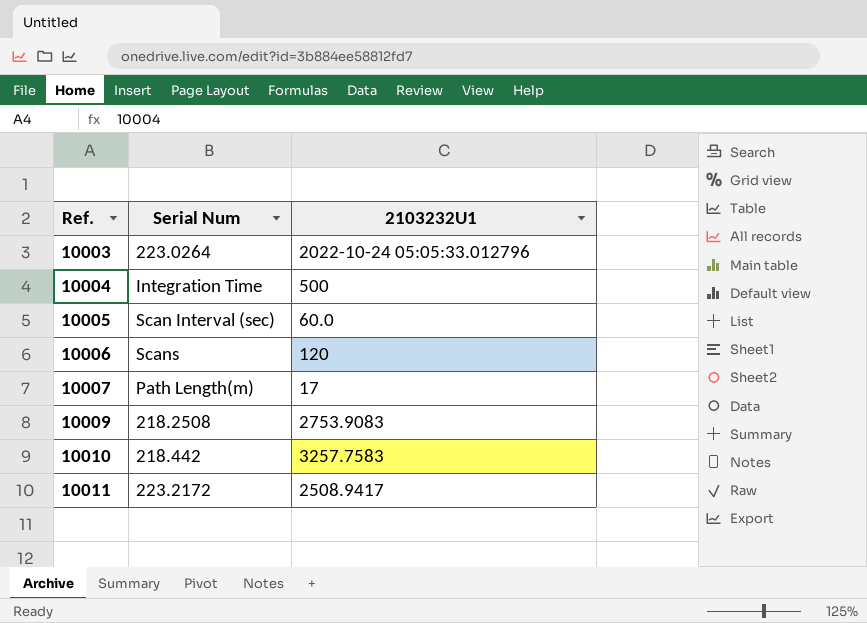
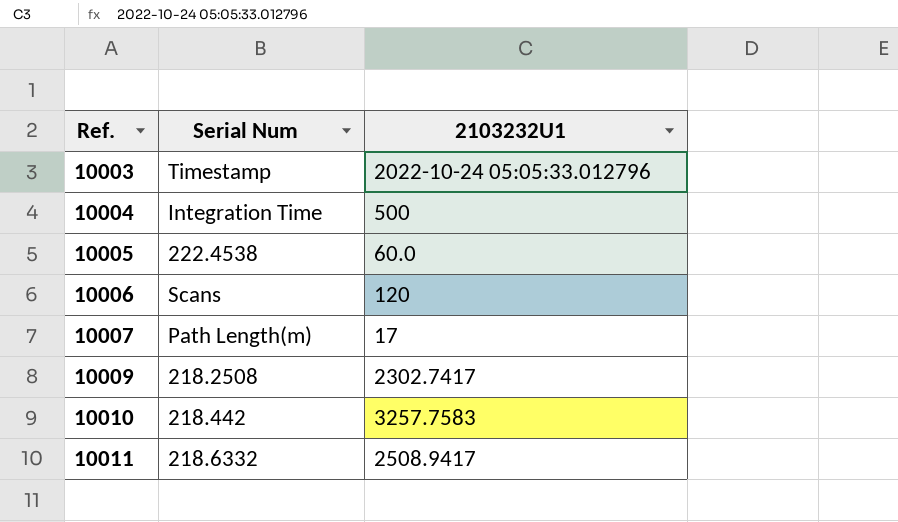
10003 | Serial Num: 223.0264 -> Timestamp
10005 | Serial Num: Scan Interval (sec) -> 222.4538
10009 | 2103232U1: 2753.9083 -> 2302.7417
10011 | Serial Num: 223.2172 -> 218.6332

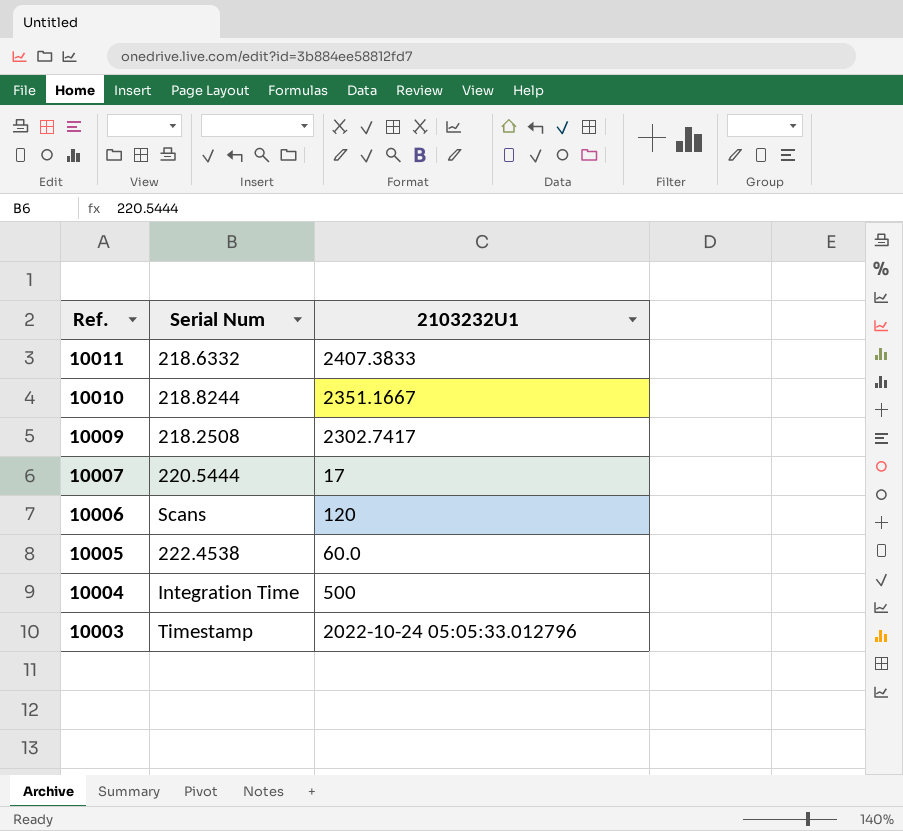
row order: Ref. ascending -> Ref. descending
10011 | 2103232U1: 2508.9417 -> 2407.3833
10010 | Serial Num: 218.442 -> 218.8244
10010 | 2103232U1: 3257.7583 -> 2351.1667
10007 | Serial Num: Path Length(m) -> 220.5444

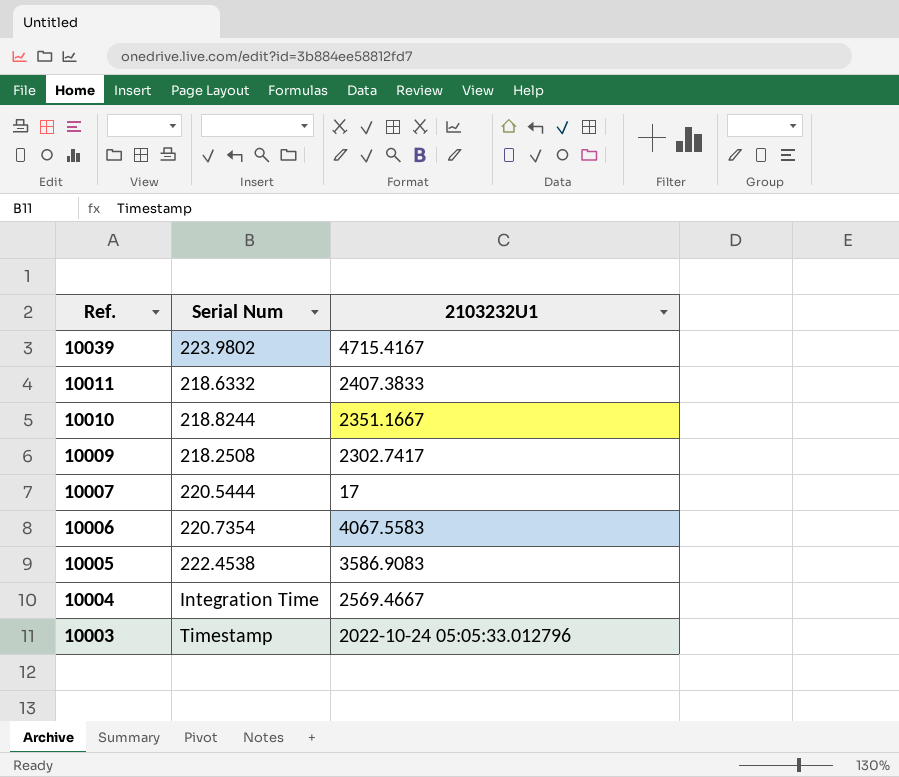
row 10039: none -> 223.9802 | 4715.4167
10006 | Serial Num: Scans -> 220.7354
10006 | 2103232U1: 120 -> 4067.5583
10005 | 2103232U1: 60.0 -> 3586.9083
10004 | 2103232U1: 500 -> 2569.4667

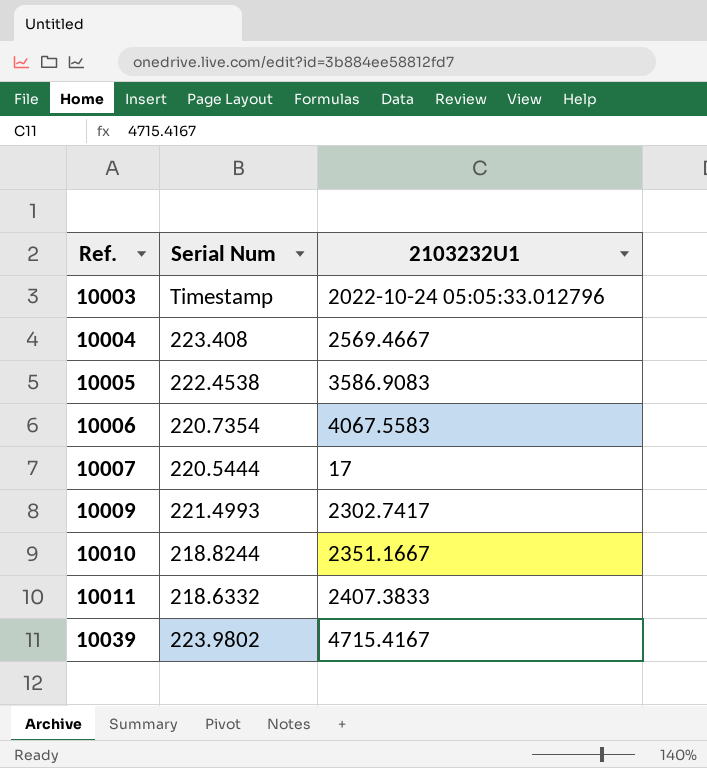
row order: Ref. descending -> Ref. ascending
10004 | Serial Num: Integration Time -> 223.408
10009 | Serial Num: 218.2508 -> 221.4993

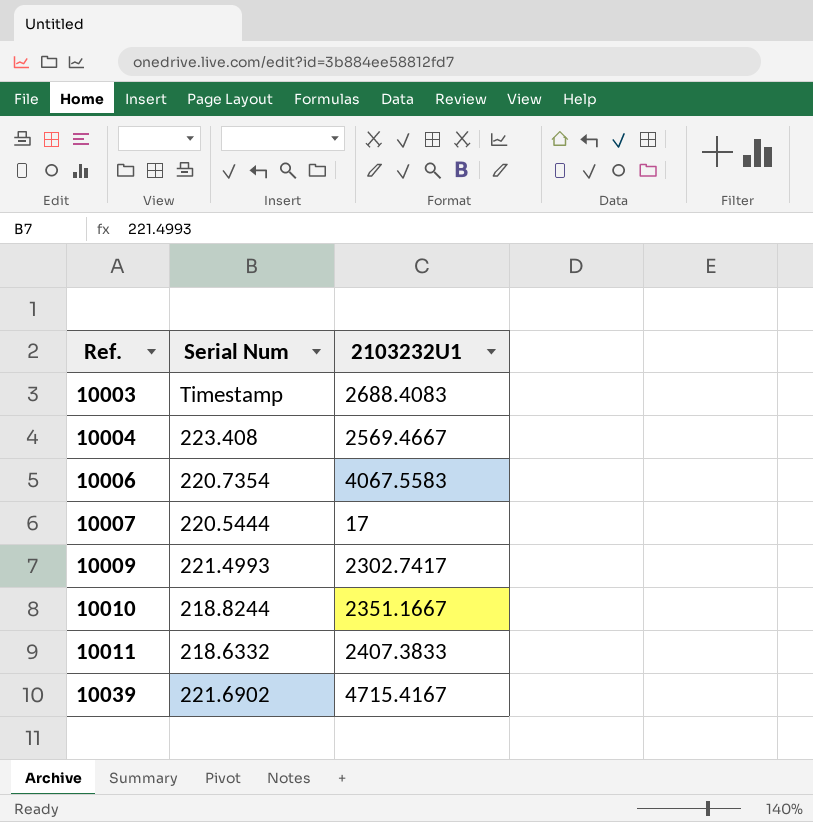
row 10005: 222.4538 | 3586.9083 -> none
10003 | 2103232U1: 2022-10-24 05:05:33.012796 -> 2688.4083
10039 | Serial Num: 223.9802 -> 221.6902

